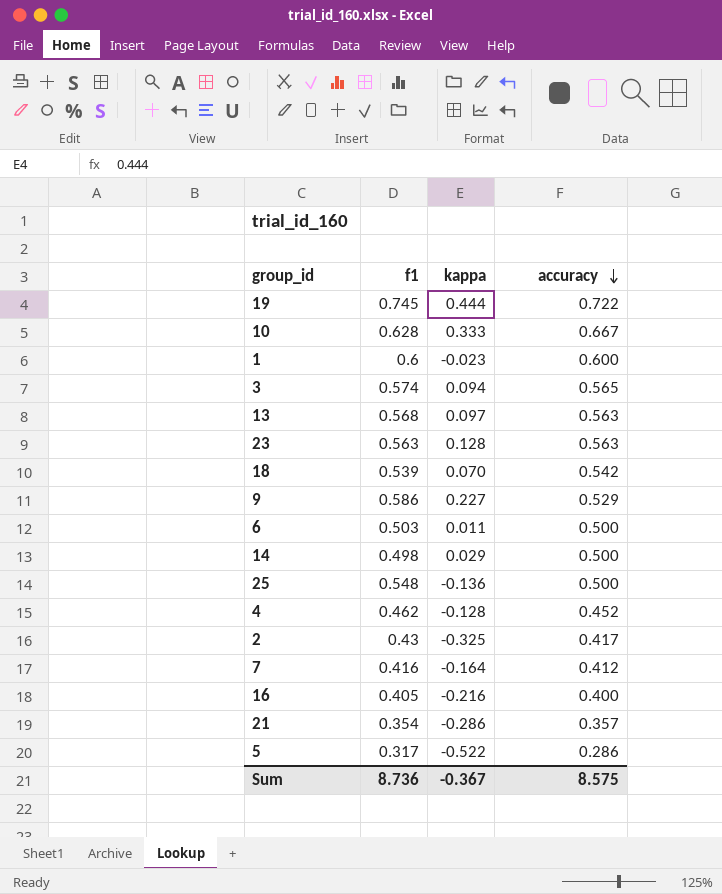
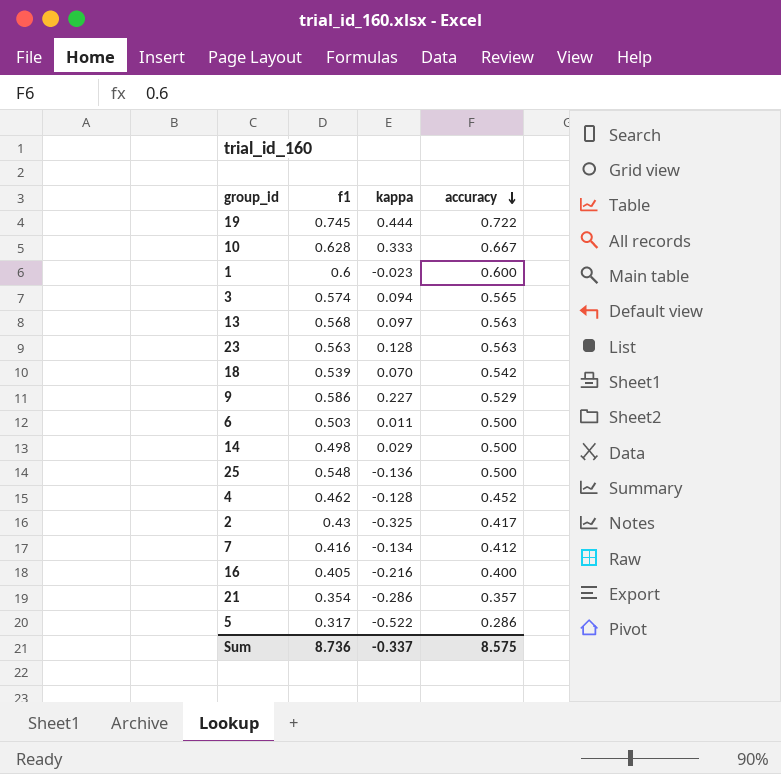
7 | kappa: -0.164 -> -0.134
Sum | kappa: -0.367 -> -0.337

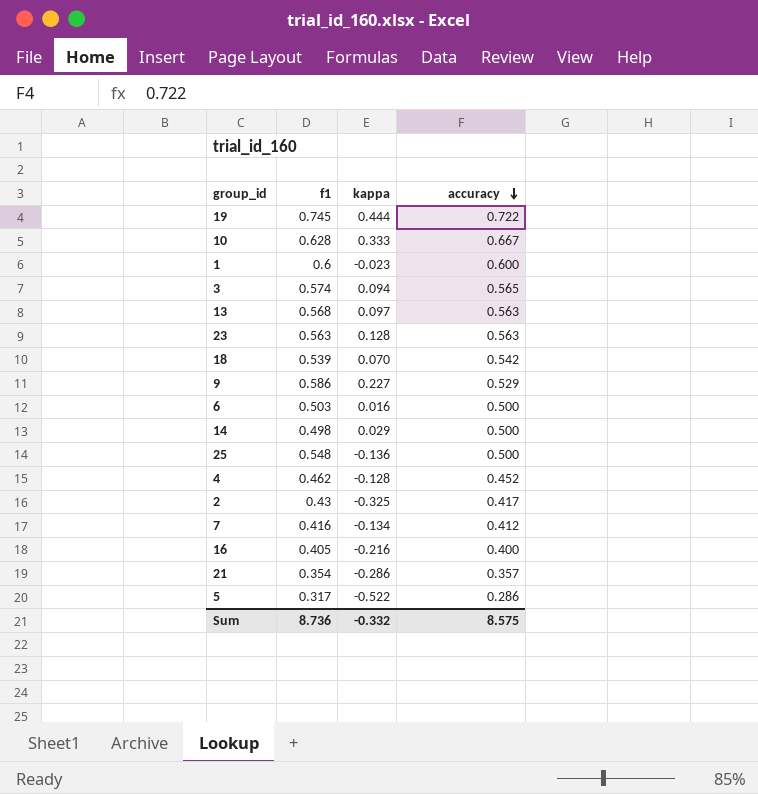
6 | kappa: 0.011 -> 0.016
Sum | kappa: -0.337 -> -0.332

